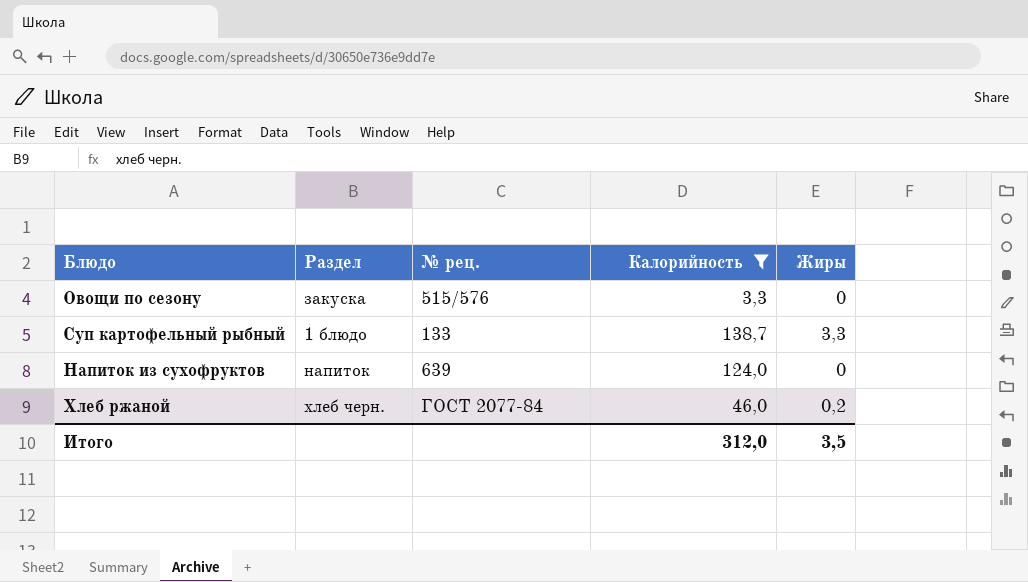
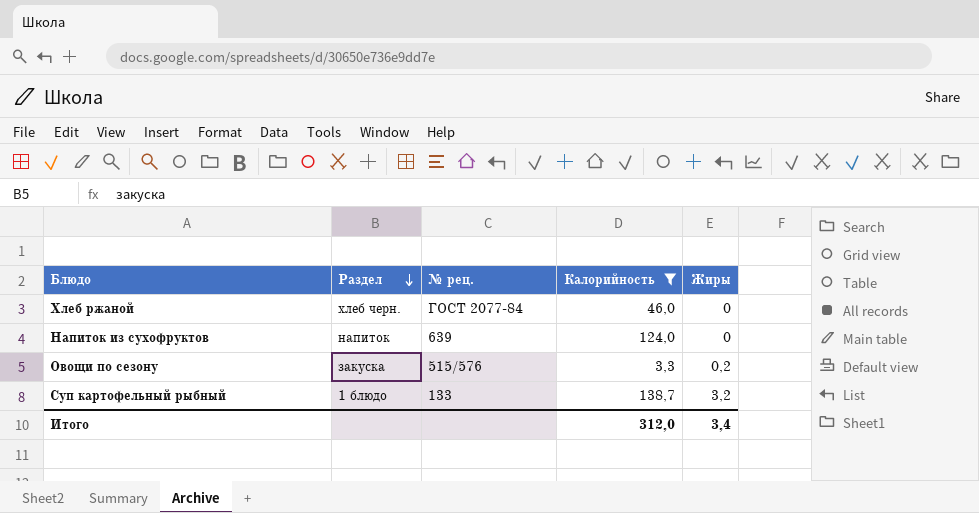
row order: none -> Раздел descending
Хлеб ржаной | Жиры: 0,2 -> 0
Овощи по сезону | Жиры: 0 -> 0,2
Суп картофельный рыбный | Жиры: 3,3 -> 3,2
Итого | Жиры: 3,5 -> 3,4

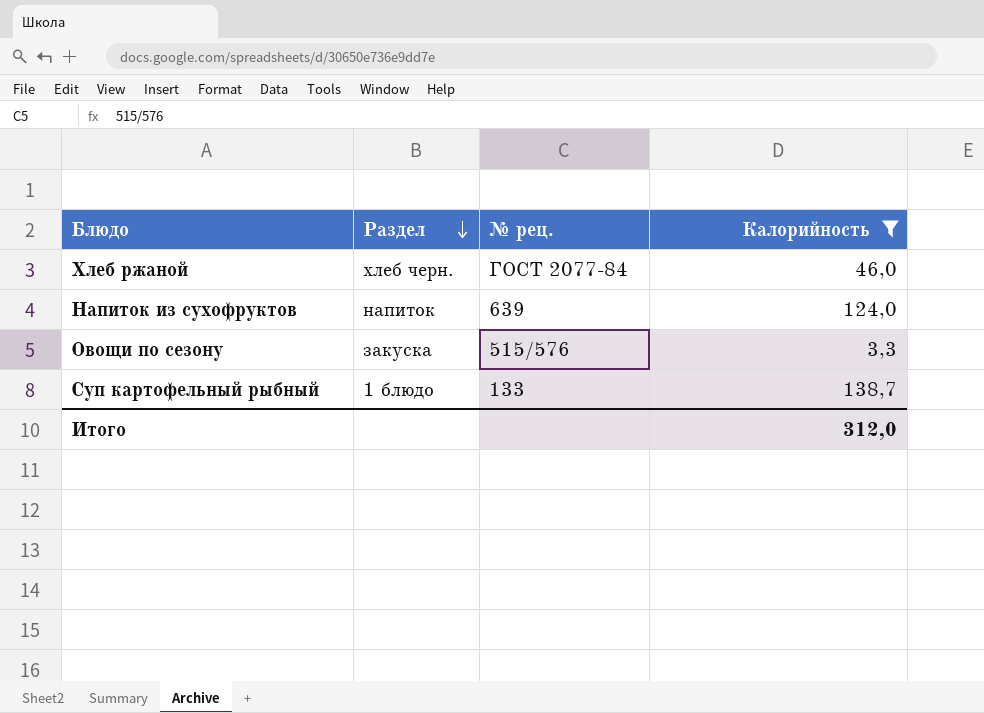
column Жиры | position: 5 -> none

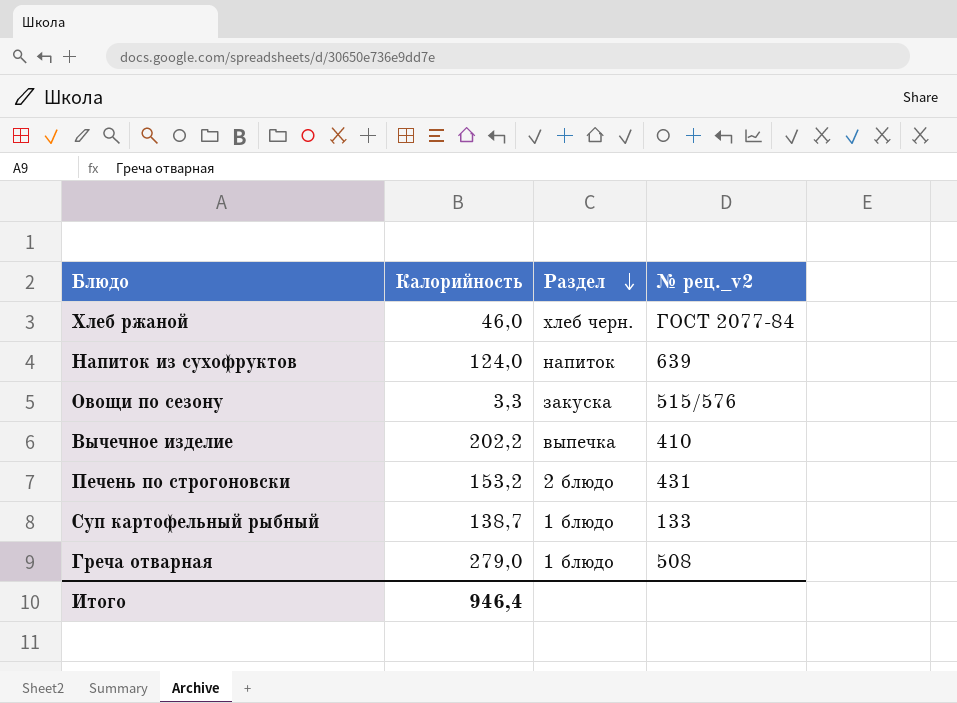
filter: Калорийность <= 138,7 -> none
column Калорийность | position: 4 -> 2
column name: № рец. -> № рец._v2
Итого | Калорийность: 312,0 -> 946,4

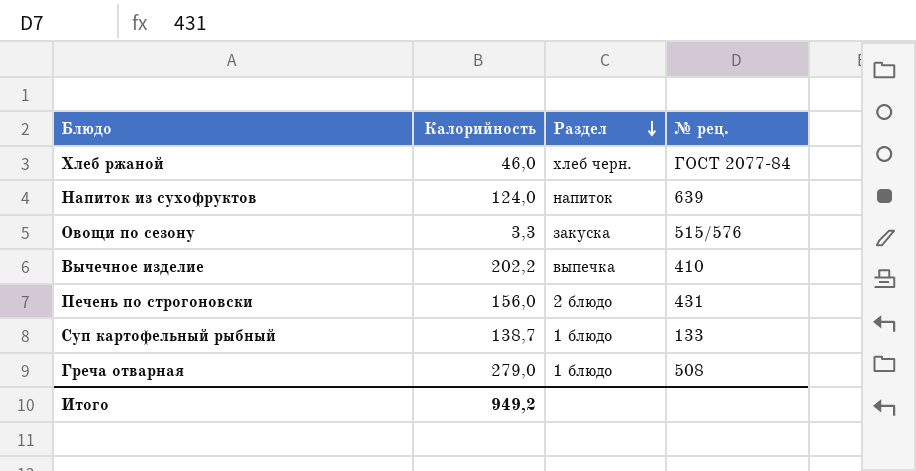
column name: № рец._v2 -> № рец.
Печень по строгоновски | Калорийность: 153,2 -> 156,0
Итого | Калорийность: 946,4 -> 949,2

